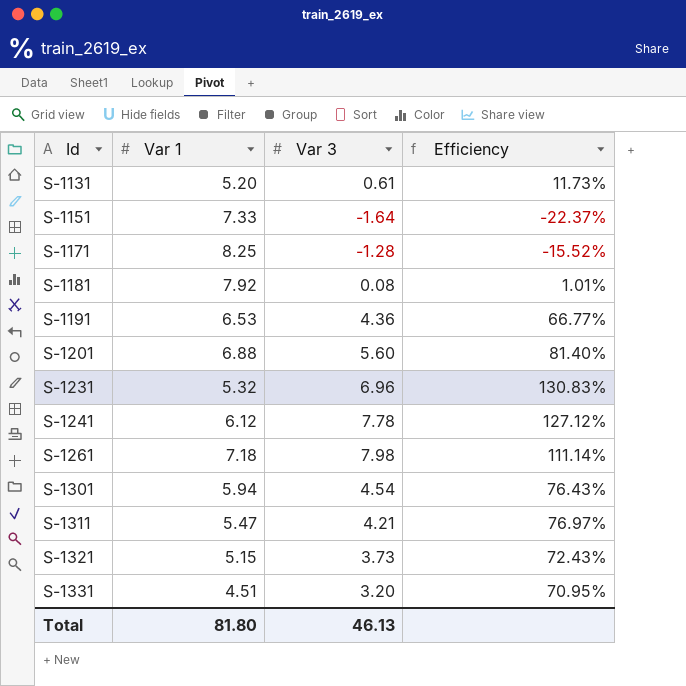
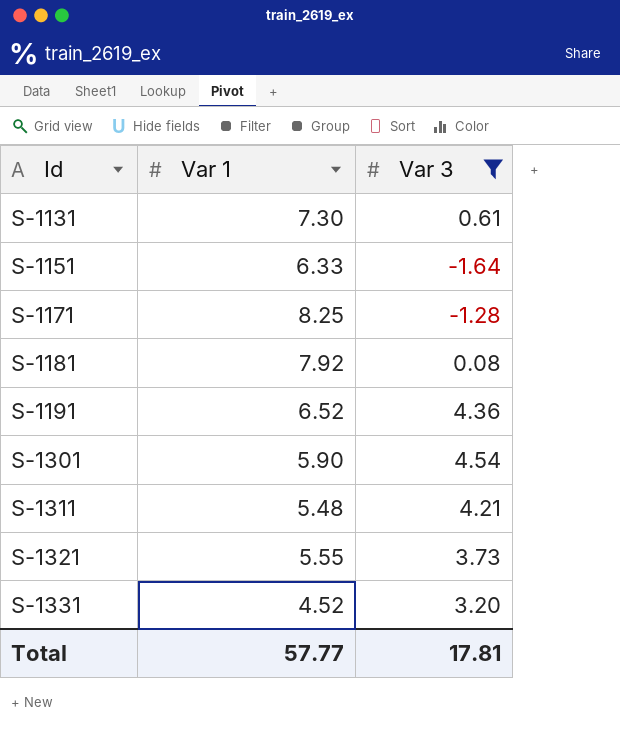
filter: none -> Var 3 <= 4.54
column Efficiency | formula: [Var 3] / [Var 1] -> none
S-1131 | Var 1: 5.20 -> 7.30
S-1151 | Var 1: 7.33 -> 6.33
S-1191 | Var 1: 6.53 -> 6.52
S-1301 | Var 1: 5.94 -> 5.90
S-1311 | Var 1: 5.47 -> 5.48
S-1321 | Var 1: 5.15 -> 5.55
S-1331 | Var 1: 4.51 -> 4.52
Total | Var 1: 81.80 -> 57.77
Total | Var 3: 46.13 -> 17.81

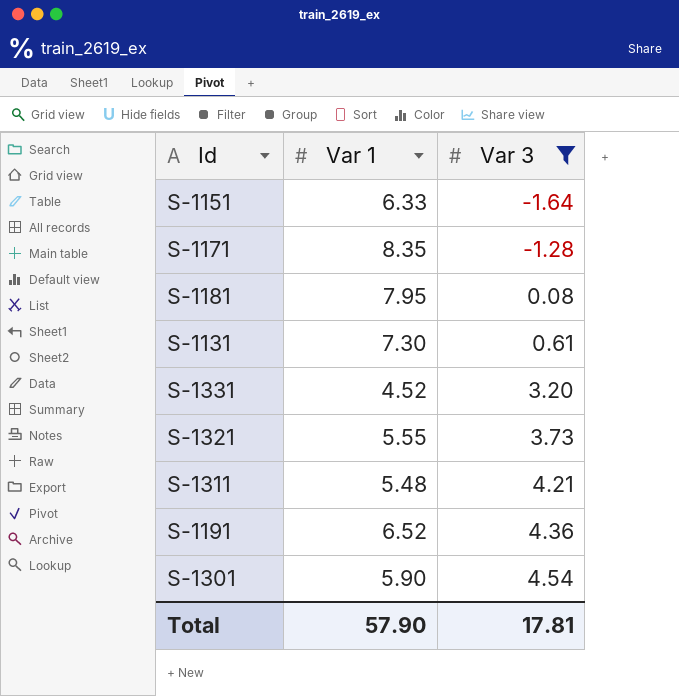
row order: Id ascending -> Var 3 ascending
S-1171 | Var 1: 8.25 -> 8.35
S-1181 | Var 1: 7.92 -> 7.95
Total | Var 1: 57.77 -> 57.90

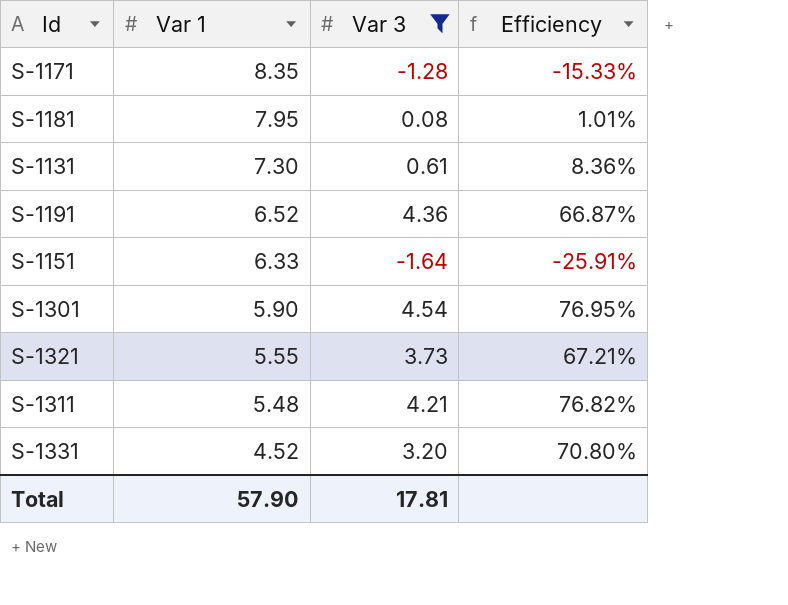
row order: Var 3 ascending -> Var 1 descending
column Efficiency | formula: none -> [Var 3] / [Var 1]

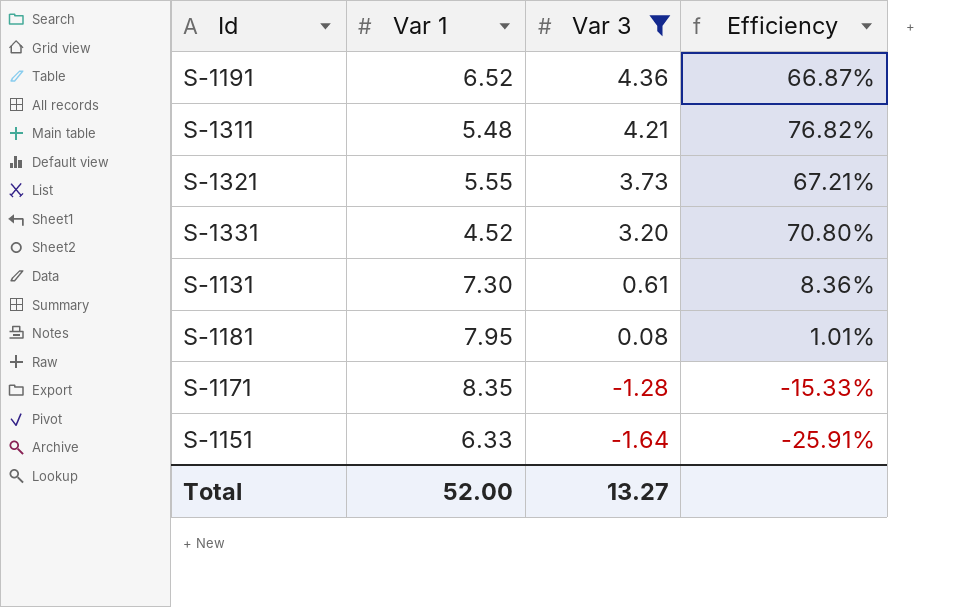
row order: Var 1 descending -> Var 3 descending
row S-1301: 5.90 | 4.54 | 76.95% -> none
Total | Var 1: 57.90 -> 52.00
Total | Var 3: 17.81 -> 13.27

